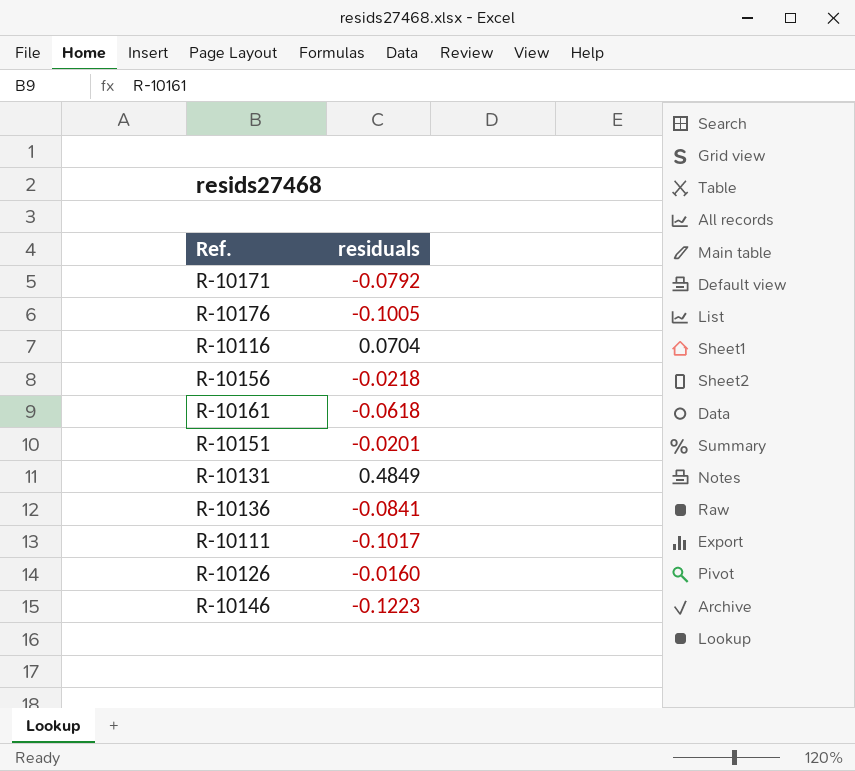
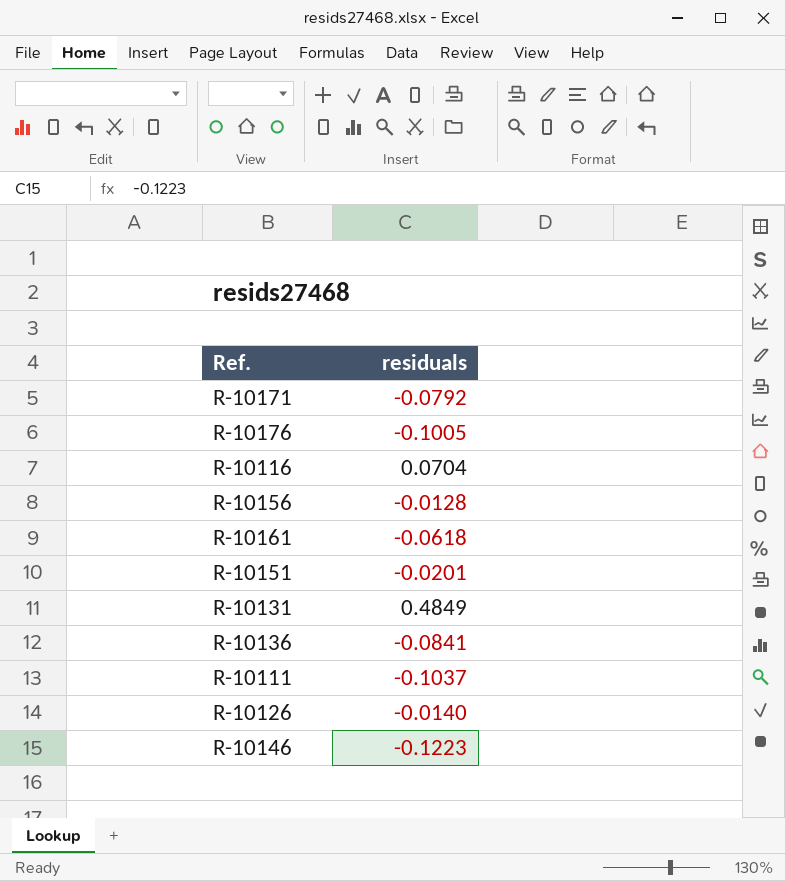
R-10156 | residuals: -0.0218 -> -0.0128
R-10111 | residuals: -0.1017 -> -0.1037
R-10126 | residuals: -0.0160 -> -0.0140

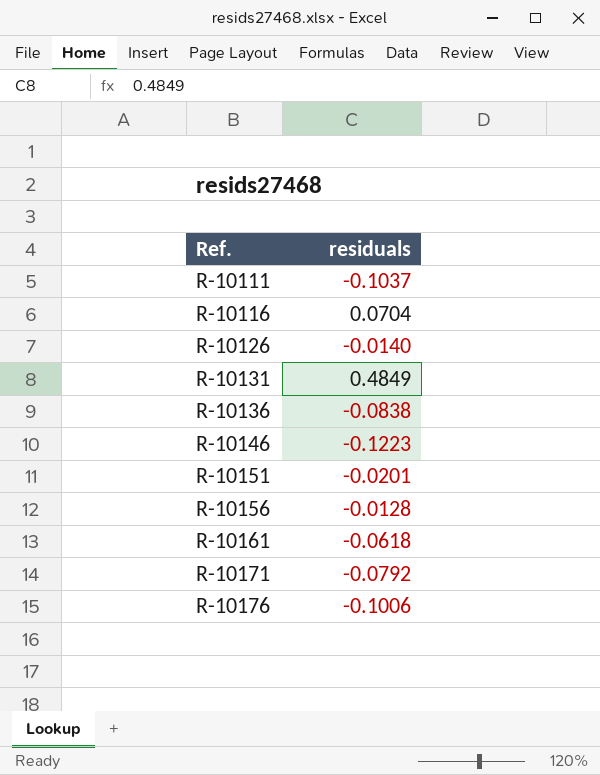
row order: none -> Ref. ascending
R-10136 | residuals: -0.0841 -> -0.0838
R-10176 | residuals: -0.1005 -> -0.1006

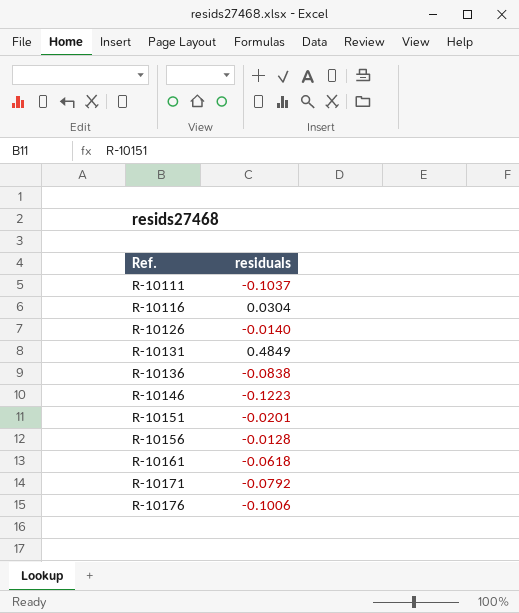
R-10116 | residuals: 0.0704 -> 0.0304

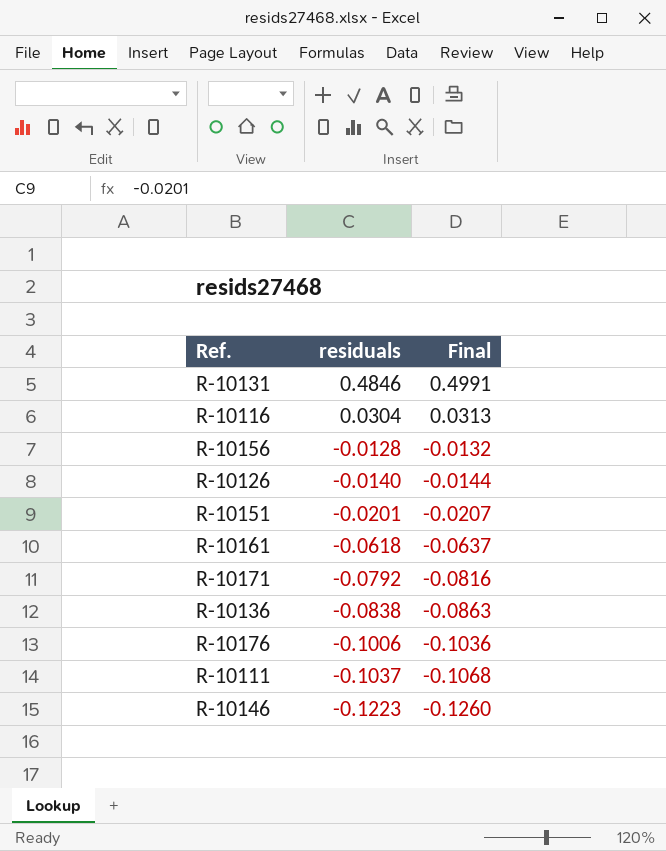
row order: Ref. ascending -> residuals descending
column Final | formula: none -> [residuals] * 1.03
R-10131 | residuals: 0.4849 -> 0.4846

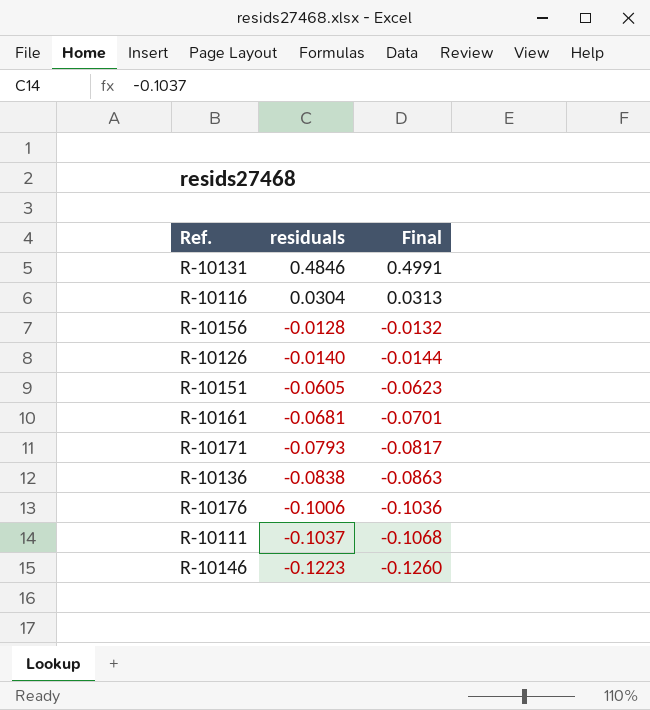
R-10151 | residuals: -0.0201 -> -0.0605
R-10151 | Final: -0.0207 -> -0.0623
R-10161 | residuals: -0.0618 -> -0.0681
R-10161 | Final: -0.0637 -> -0.0701
R-10171 | residuals: -0.0792 -> -0.0793
R-10171 | Final: -0.0816 -> -0.0817

